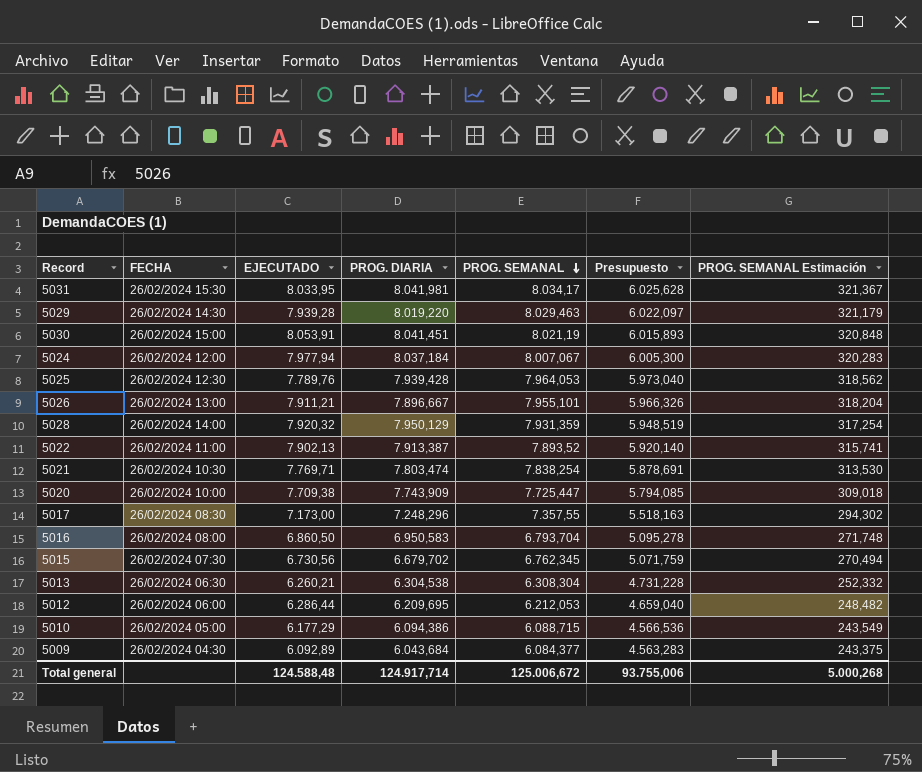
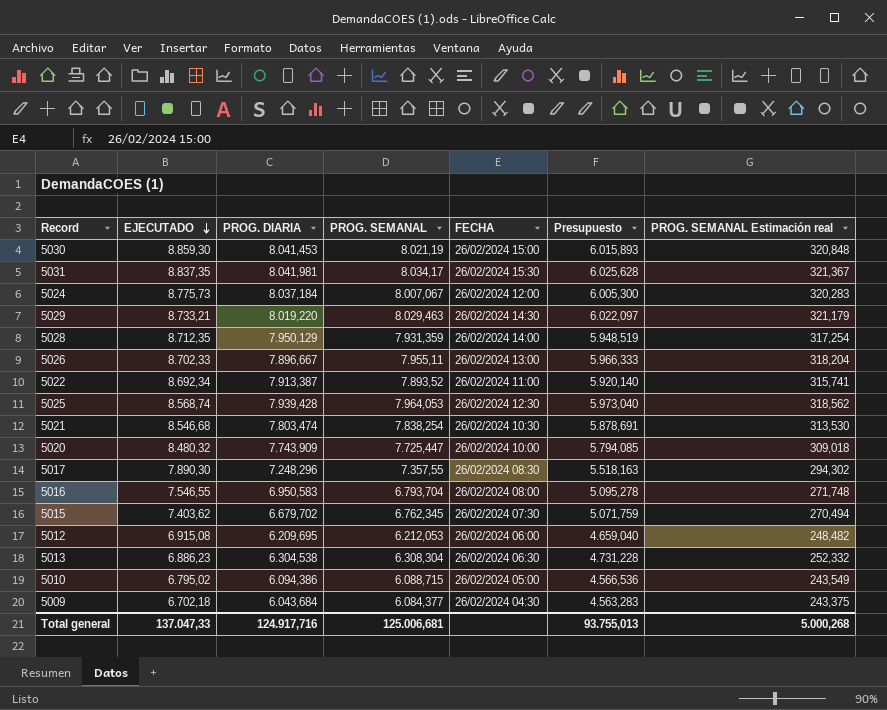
row order: PROG. SEMANAL descending -> EJECUTADO descending
column FECHA | position: 2 -> 5
column name: PROG. SEMANAL Estimación -> PROG. SEMANAL Estimación real
5030 | EJECUTADO: 8.053,91 -> 8.859,30
5030 | PROG. DIARIA: 8.041,451 -> 8.041,453
5031 | EJECUTADO: 8.033,95 -> 8.837,35
5024 | EJECUTADO: 7.977,94 -> 8.775,73
5029 | EJECUTADO: 7.939,28 -> 8.733,21
5028 | EJECUTADO: 7.920,32 -> 8.712,35
5026 | EJECUTADO: 7.911,21 -> 8.702,33
5026 | PROG. SEMANAL: 7.955,101 -> 7.955,11
5026 | Presupuesto: 5.966,326 -> 5.966,333
5022 | EJECUTADO: 7.902,13 -> 8.692,34
5025 | EJECUTADO: 7.789,76 -> 8.568,74
5021 | EJECUTADO: 7.769,71 -> 8.546,68
5020 | EJECUTADO: 7.709,38 -> 8.480,32
5017 | EJECUTADO: 7.173,00 -> 7.890,30
5016 | EJECUTADO: 6.860,50 -> 7.546,55
5015 | EJECUTADO: 6.730,56 -> 7.403,62
5012 | EJECUTADO: 6.286,44 -> 6.915,08
5013 | EJECUTADO: 6.260,21 -> 6.886,23
5010 | EJECUTADO: 6.177,29 -> 6.795,02
5009 | EJECUTADO: 6.092,89 -> 6.702,18
Total general | EJECUTADO: 124.588,48 -> 137.047,33
Total general | PROG. DIARIA: 124.917,714 -> 124.917,716
Total general | PROG. SEMANAL: 125.006,672 -> 125.006,681
Total general | Presupuesto: 93.755,006 -> 93.755,013

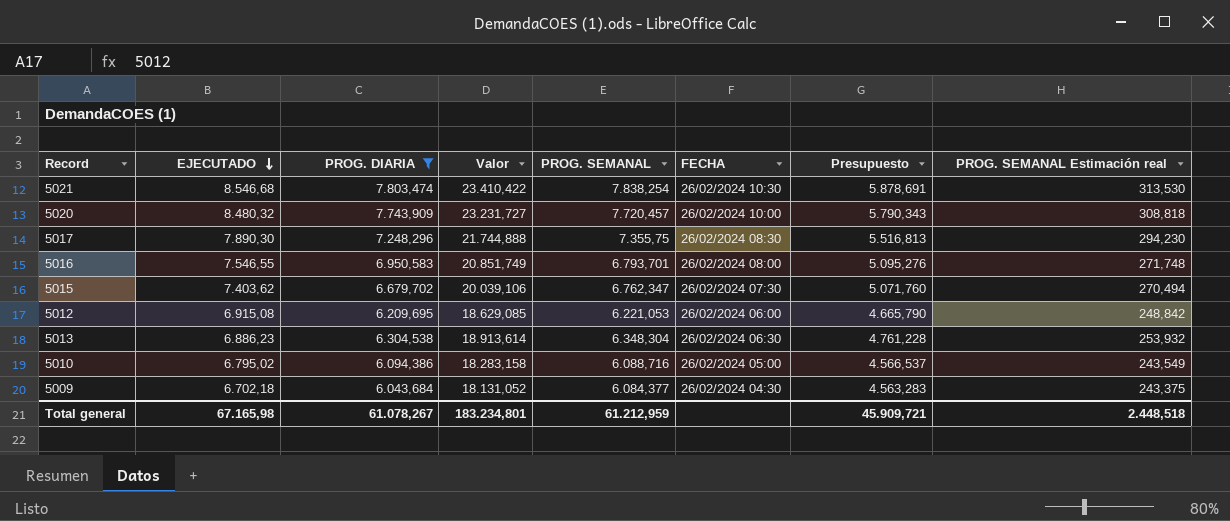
filter: none -> PROG. DIARIA <= 7.803,474
column Valor | formula: none -> [PROG. DIARIA] * 3
5020 | PROG. SEMANAL: 7.725,447 -> 7.720,457
5020 | Presupuesto: 5.794,085 -> 5.790,343
5020 | PROG. SEMANAL Estimación real: 309,018 -> 308,818
5017 | PROG. SEMANAL: 7.357,55 -> 7.355,75
5017 | Presupuesto: 5.518,163 -> 5.516,813
5017 | PROG. SEMANAL Estimación real: 294,302 -> 294,230
5016 | PROG. SEMANAL: 6.793,704 -> 6.793,701
5016 | Presupuesto: 5.095,278 -> 5.095,276
5015 | PROG. SEMANAL: 6.762,345 -> 6.762,347
5015 | Presupuesto: 5.071,759 -> 5.071,760
5012 | PROG. SEMANAL: 6.212,053 -> 6.221,053
5012 | Presupuesto: 4.659,040 -> 4.665,790
5012 | PROG. SEMANAL Estimación real: 248,482 -> 248,842
5013 | PROG. SEMANAL: 6.308,304 -> 6.348,304
5013 | Presupuesto: 4.731,228 -> 4.761,228
5013 | PROG. SEMANAL Estimación real: 252,332 -> 253,932
5010 | PROG. SEMANAL: 6.088,715 -> 6.088,716
5010 | Presupuesto: 4.566,536 -> 4.566,537
Total general | EJECUTADO: 137.047,33 -> 67.165,98
Total general | PROG. DIARIA: 124.917,716 -> 61.078,267
Total general | PROG. SEMANAL: 125.006,681 -> 61.212,959
Total general | Presupuesto: 93.755,013 -> 45.909,721
Total general | PROG. SEMANAL Estimación real: 5.000,268 -> 2.448,518

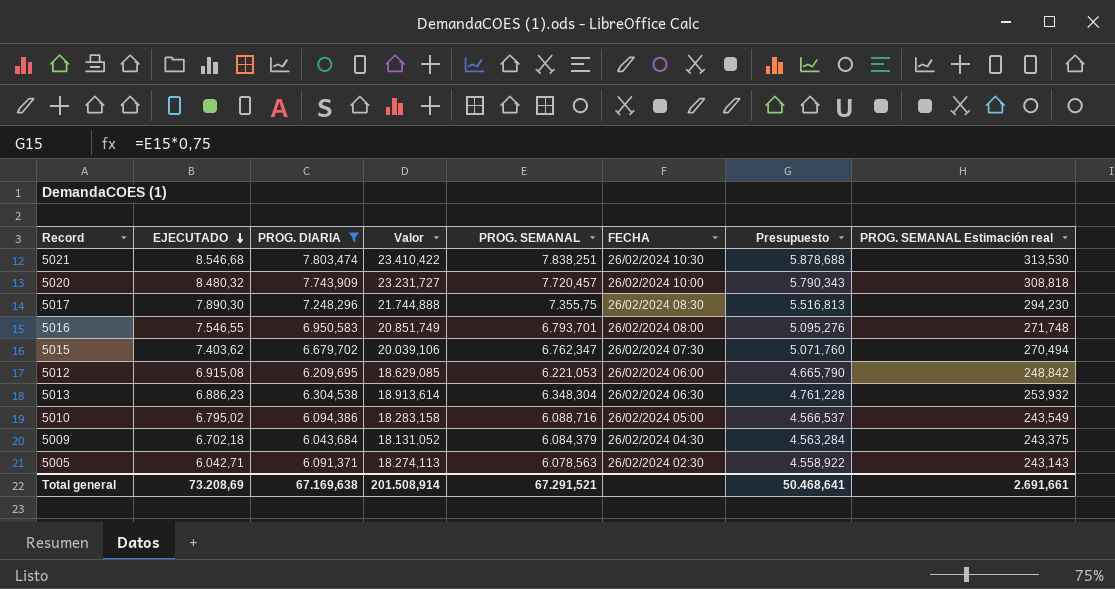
5021 | PROG. SEMANAL: 7.838,254 -> 7.838,251
5021 | Presupuesto: 5.878,691 -> 5.878,688
5009 | PROG. SEMANAL: 6.084,377 -> 6.084,379
5009 | Presupuesto: 4.563,283 -> 4.563,284
row 5005: none -> 6.042,71 | 6.091,371 | 18.274,113 | 6.078,563 | 26/02/2024 02:30 | 4.558,922 | 243,143
Total general | EJECUTADO: 67.165,98 -> 73.208,69
Total general | PROG. DIARIA: 61.078,267 -> 67.169,638
Total general | Valor: 183.234,801 -> 201.508,914
Total general | PROG. SEMANAL: 61.212,959 -> 67.291,521
Total general | Presupuesto: 45.909,721 -> 50.468,641
Total general | PROG. SEMANAL Estimación real: 2.448,518 -> 2.691,661

